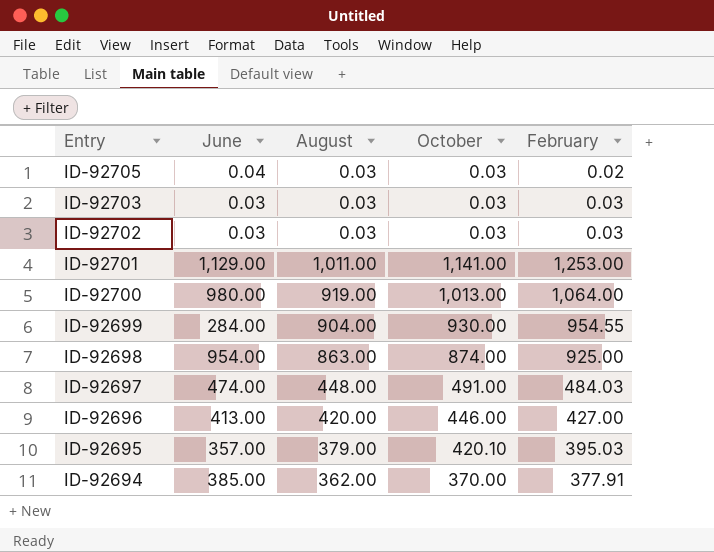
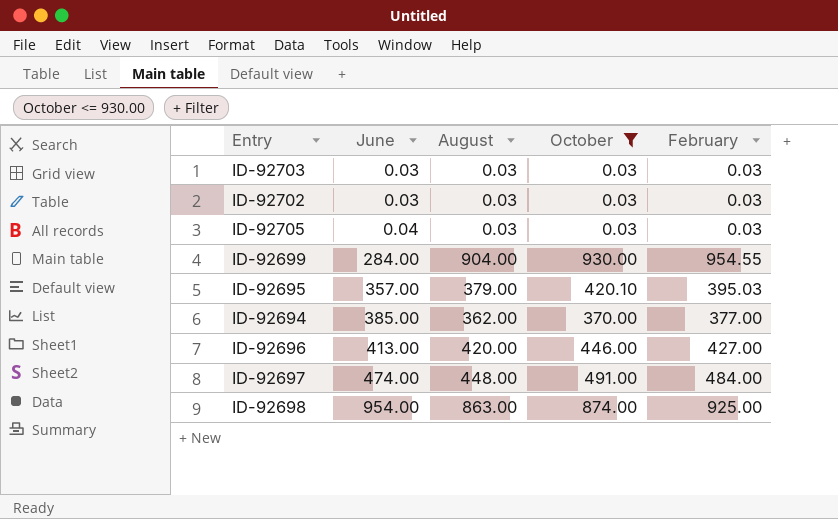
filter: none -> October <= 930.00
row order: Entry descending -> June ascending
ID-92705 | February: 0.02 -> 0.03
ID-92694 | February: 377.91 -> 377.00
ID-92697 | February: 484.03 -> 484.00

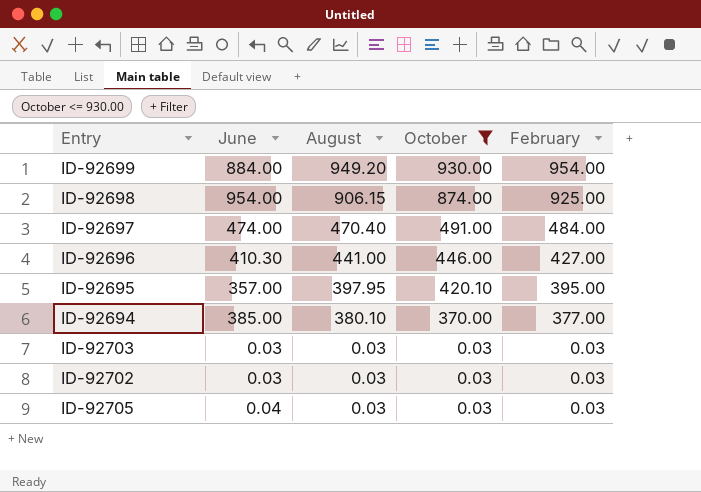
row order: June ascending -> August descending
ID-92699 | June: 284.00 -> 884.00
ID-92699 | August: 904.00 -> 949.20
ID-92699 | February: 954.55 -> 954.00
ID-92698 | August: 863.00 -> 906.15
ID-92697 | August: 448.00 -> 470.40
ID-92696 | June: 413.00 -> 410.30
ID-92696 | August: 420.00 -> 441.00
ID-92695 | August: 379.00 -> 397.95
ID-92695 | February: 395.03 -> 395.00
ID-92694 | August: 362.00 -> 380.10

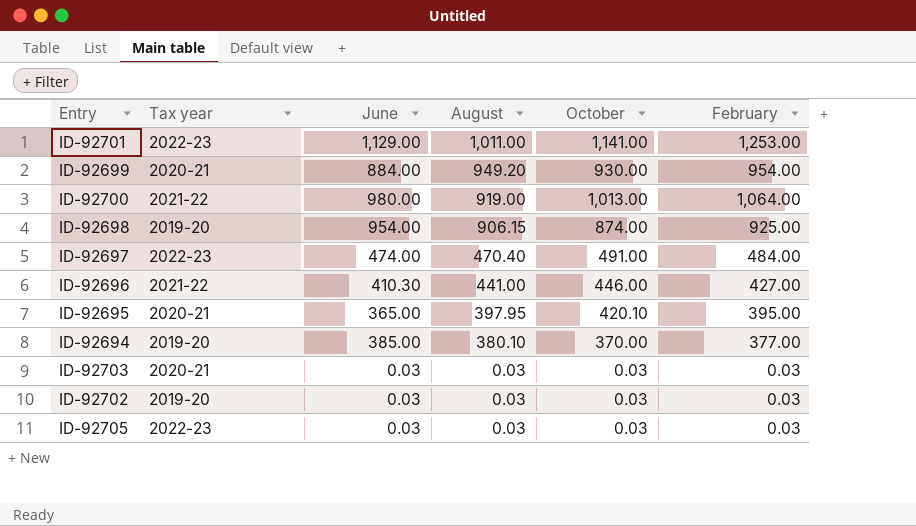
filter: October <= 930.00 -> none
column Tax year | position: none -> 2
ID-92695 | June: 357.00 -> 365.00
ID-92705 | June: 0.04 -> 0.03

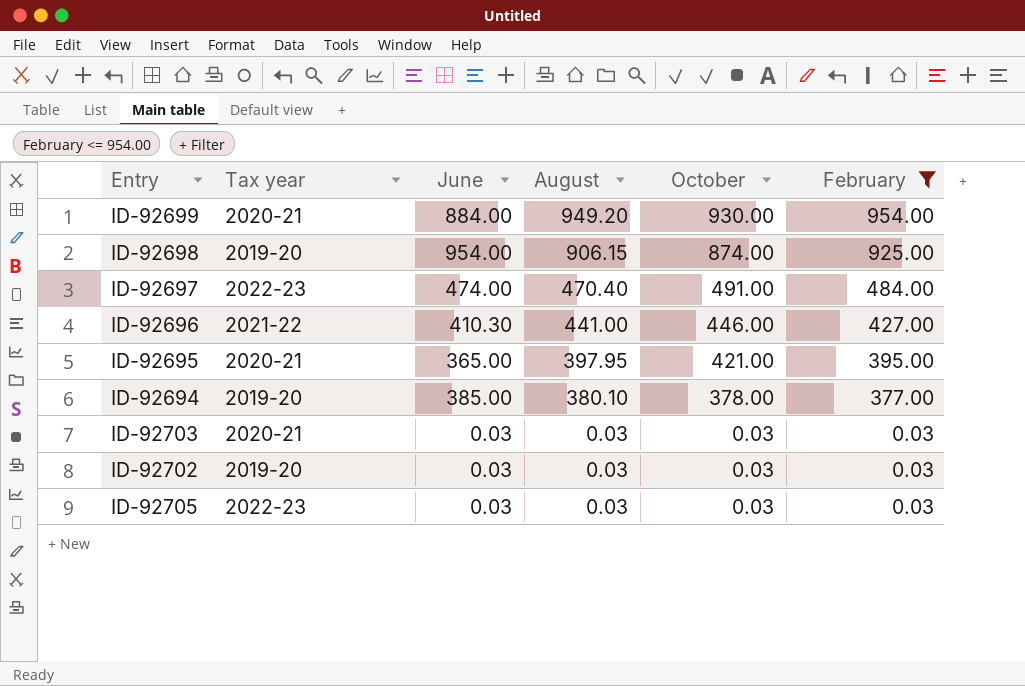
filter: none -> February <= 954.00
ID-92695 | October: 420.10 -> 421.00
ID-92694 | October: 370.00 -> 378.00

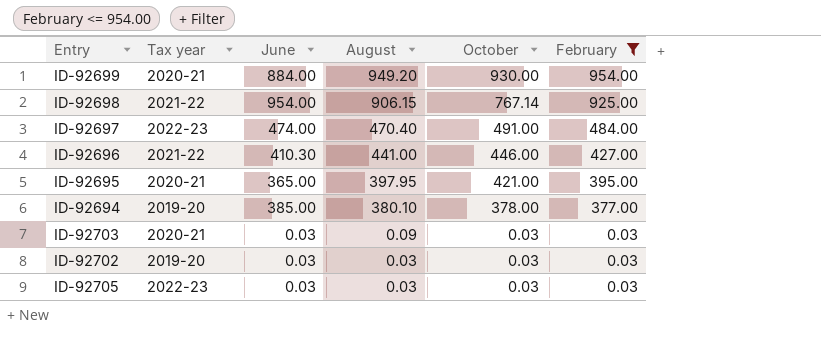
ID-92698 | Tax year: 2019-20 -> 2021-22
ID-92698 | October: 874.00 -> 767.14
ID-92703 | August: 0.03 -> 0.09

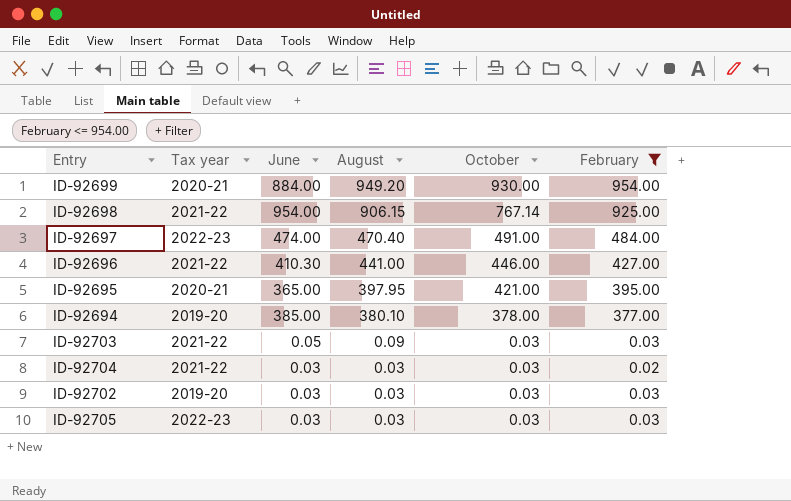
ID-92703 | Tax year: 2020-21 -> 2021-22
ID-92703 | June: 0.03 -> 0.05
row ID-92704: none -> 2021-22 | 0.03 | 0.03 | 0.03 | 0.02

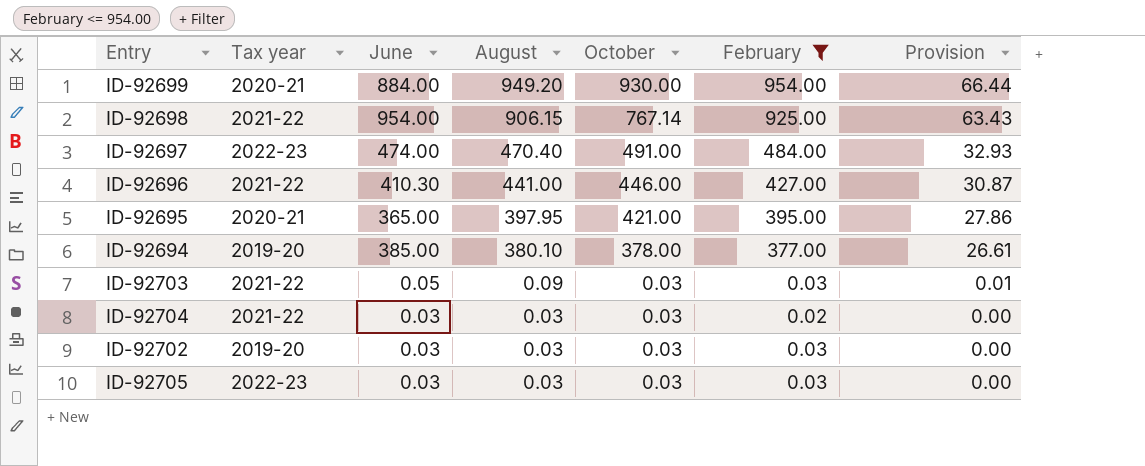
column Provision | formula: none -> [August] * 0.07

